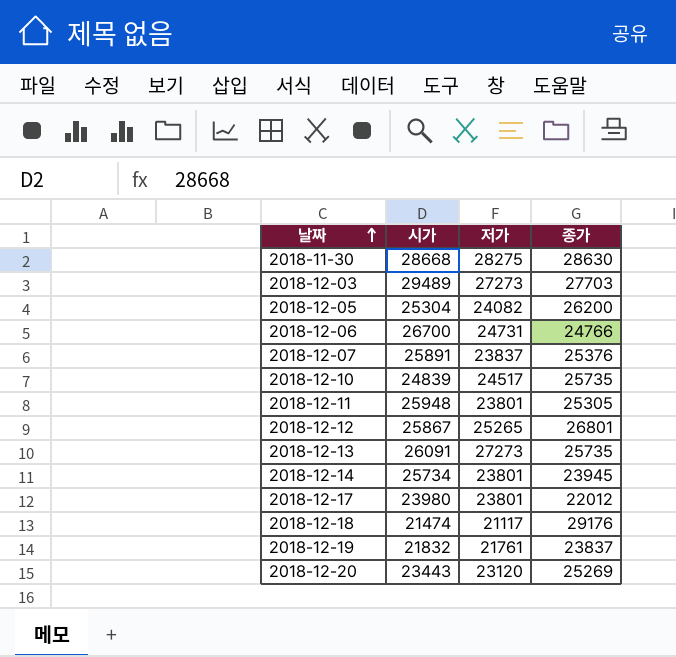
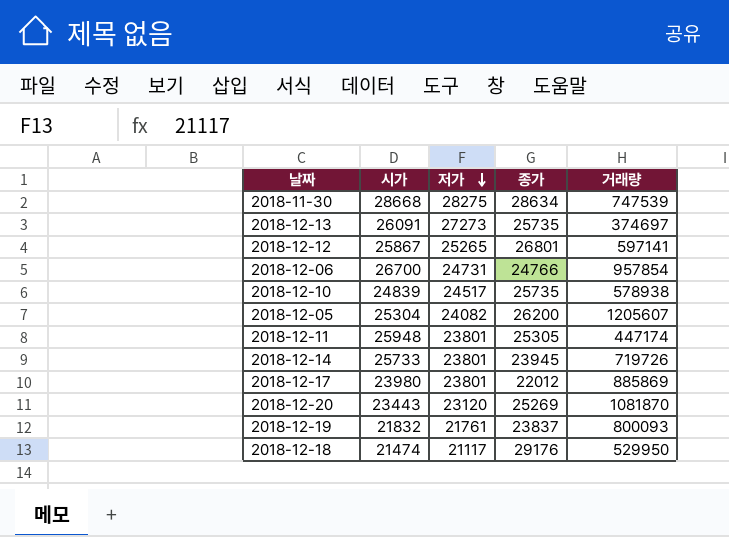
row order: 날짜 ascending -> 저가 descending
column 거래량 | position: none -> 5
row 2018-12-03: 29489 | 27273 | 27703 -> none
row 2018-12-07: 25891 | 23837 | 25376 -> none
2018-11-30 | 종가: 28630 -> 28634
2018-12-14 | 시가: 25734 -> 25733

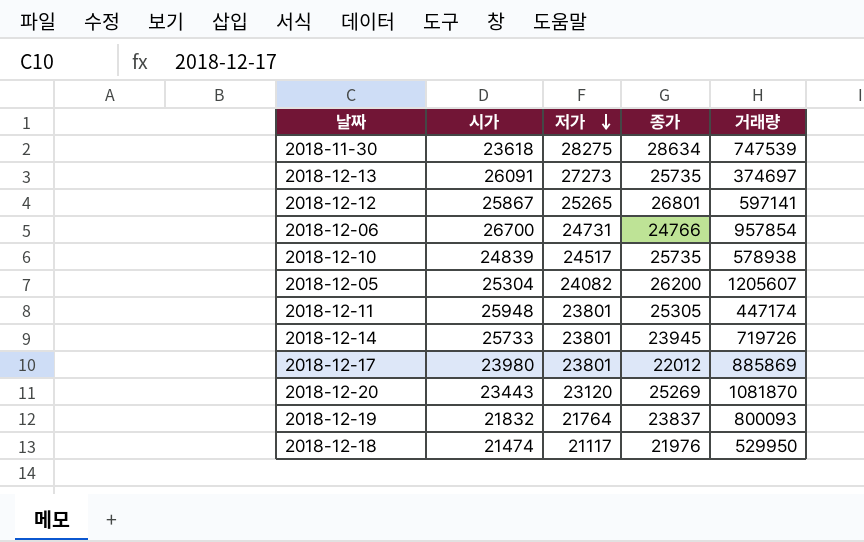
2018-11-30 | 시가: 28668 -> 23618
2018-12-19 | 저가: 21761 -> 21764
2018-12-18 | 종가: 29176 -> 21976

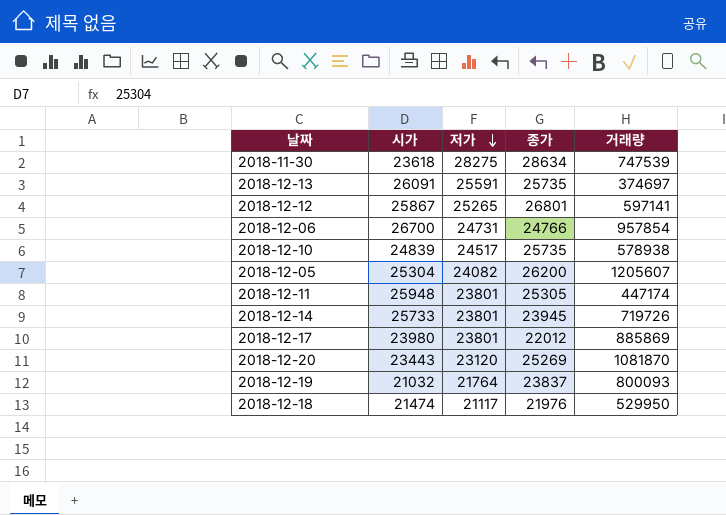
2018-12-13 | 저가: 27273 -> 25591
2018-12-19 | 시가: 21832 -> 21032

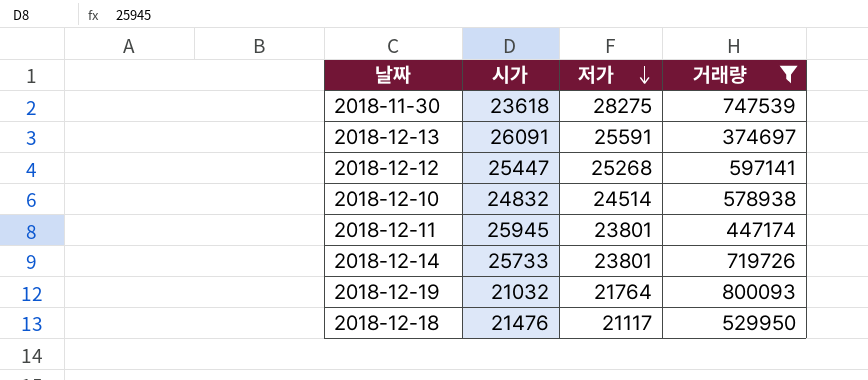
filter: none -> 거래량 <= 800093
column 종가 | position: 4 -> none
2018-12-12 | 시가: 25867 -> 25447
2018-12-12 | 저가: 25265 -> 25268
2018-12-10 | 시가: 24839 -> 24832
2018-12-10 | 저가: 24517 -> 24514
2018-12-11 | 시가: 25948 -> 25945
2018-12-18 | 시가: 21474 -> 21476

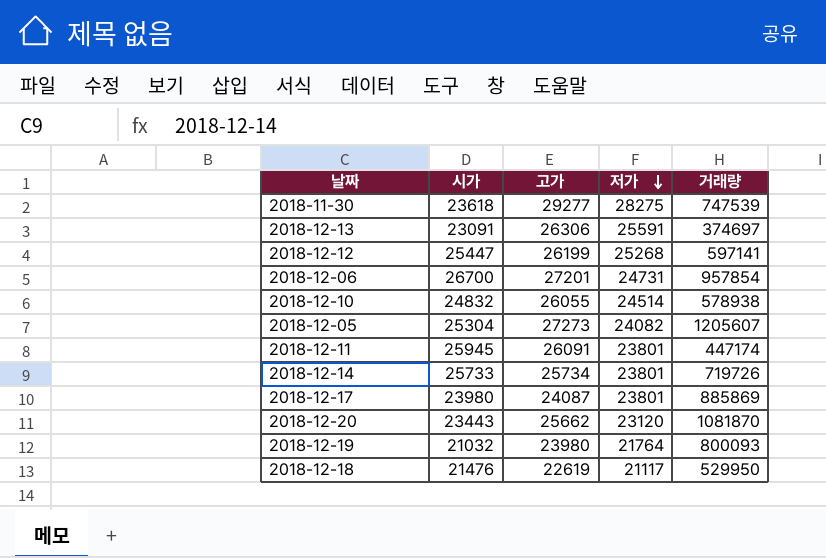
filter: 거래량 <= 800093 -> none
column 고가 | position: none -> 3
2018-12-13 | 시가: 26091 -> 23091

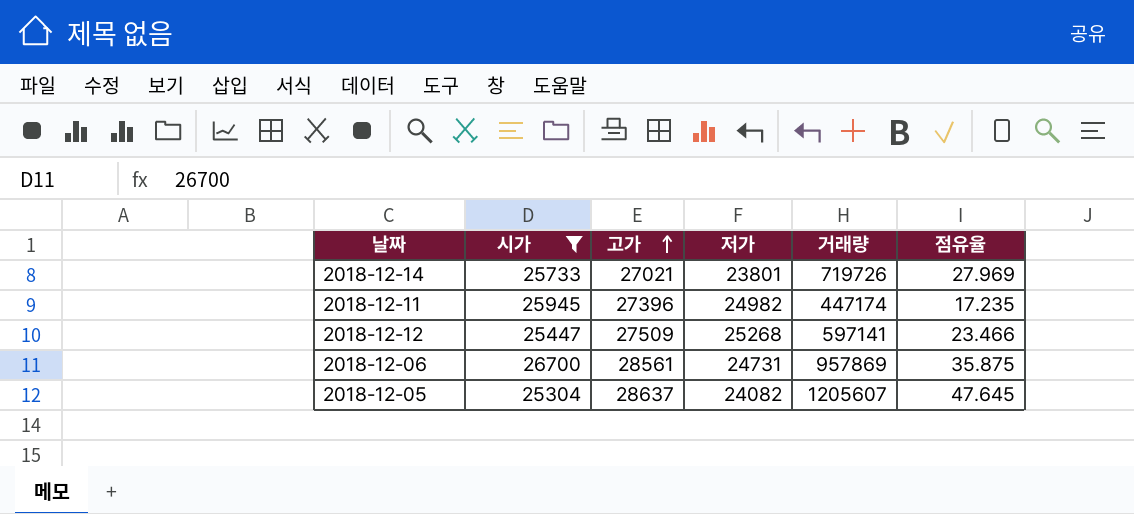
filter: none -> 시가 >= 25304
row order: 저가 descending -> 고가 ascending
column 점유율 | formula: none -> [거래량] / [시가]
2018-12-14 | 고가: 25734 -> 27021
2018-12-11 | 고가: 26091 -> 27396
2018-12-11 | 저가: 23801 -> 24982
2018-12-12 | 고가: 26199 -> 27509
2018-12-06 | 고가: 27201 -> 28561
2018-12-06 | 거래량: 957854 -> 957869
2018-12-05 | 고가: 27273 -> 28637

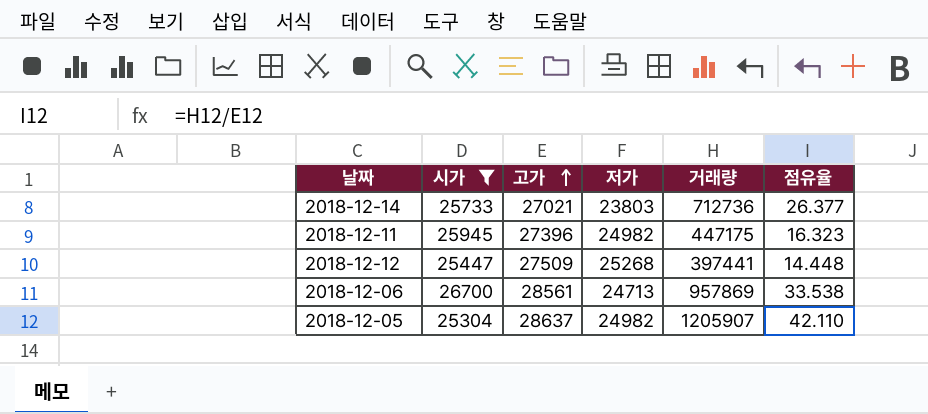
column 점유율 | formula: [거래량] / [시가] -> [거래량] / [고가]
2018-12-14 | 저가: 23801 -> 23803
2018-12-14 | 거래량: 719726 -> 712736
2018-12-11 | 거래량: 447174 -> 447175
2018-12-12 | 거래량: 597141 -> 397441
2018-12-06 | 저가: 24731 -> 24713
2018-12-05 | 저가: 24082 -> 24982
2018-12-05 | 거래량: 1205607 -> 1205907

